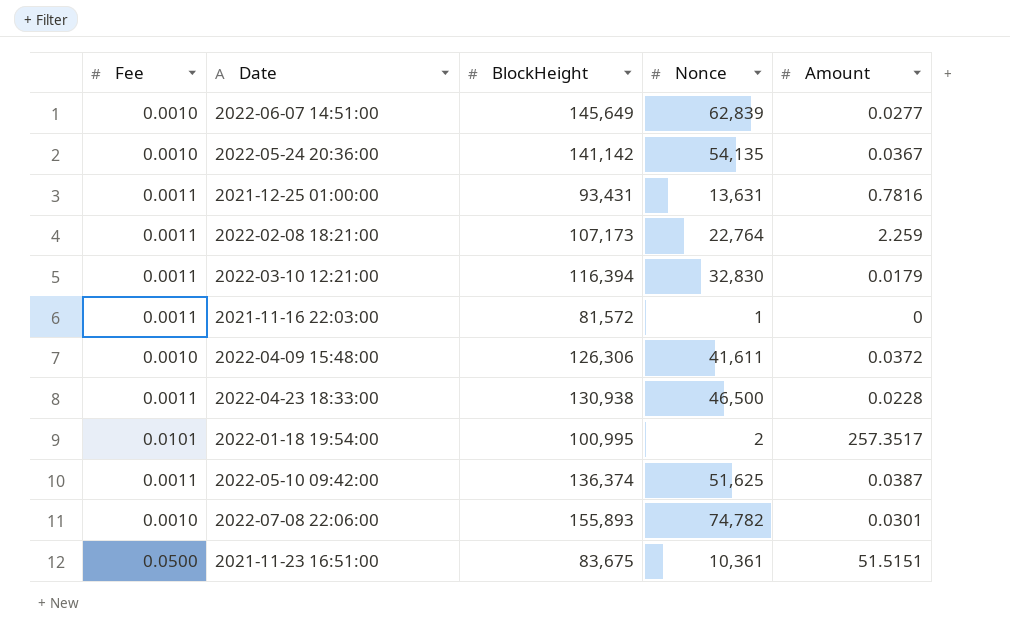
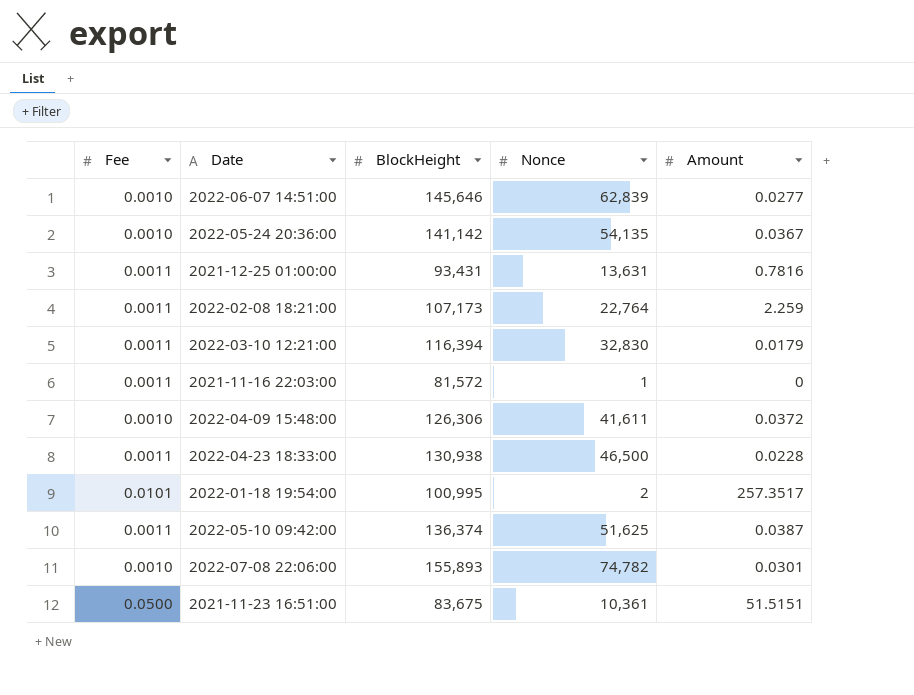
2022-06-07 14:51:00 | BlockHeight: 145,649 -> 145,646

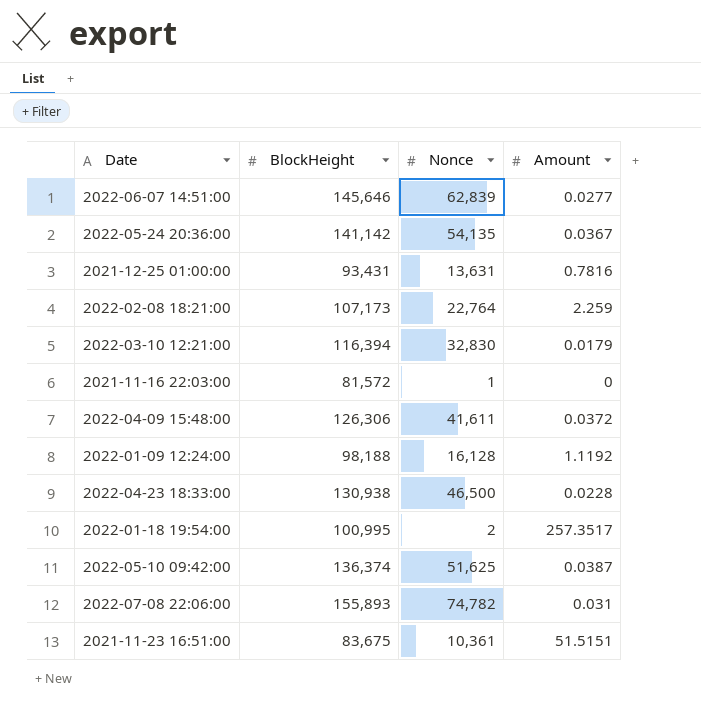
column Fee | position: 1 -> none
row 2022-01-09 12:24:00: none -> 98,188 | 16,128 | 1.1192
2022-07-08 22:06:00 | Amount: 0.0301 -> 0.031

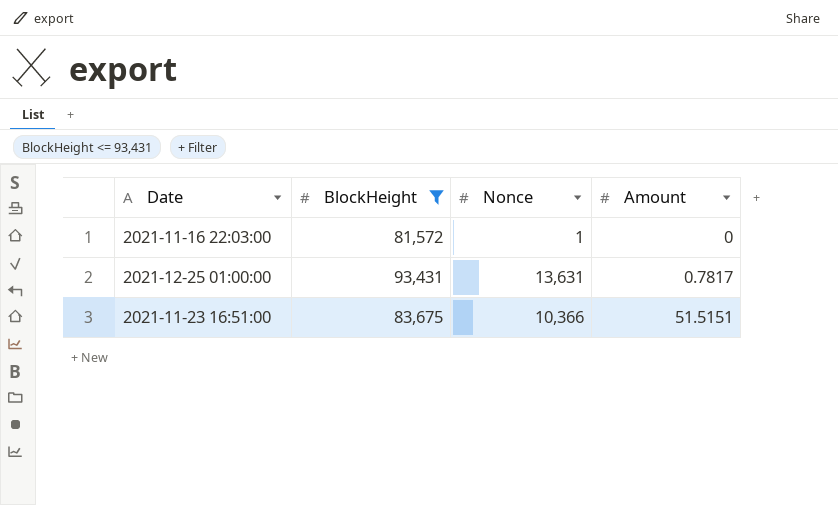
filter: none -> BlockHeight <= 93,431
row order: none -> Amount ascending
2021-12-25 01:00:00 | Amount: 0.7816 -> 0.7817
2021-11-23 16:51:00 | Nonce: 10,361 -> 10,366

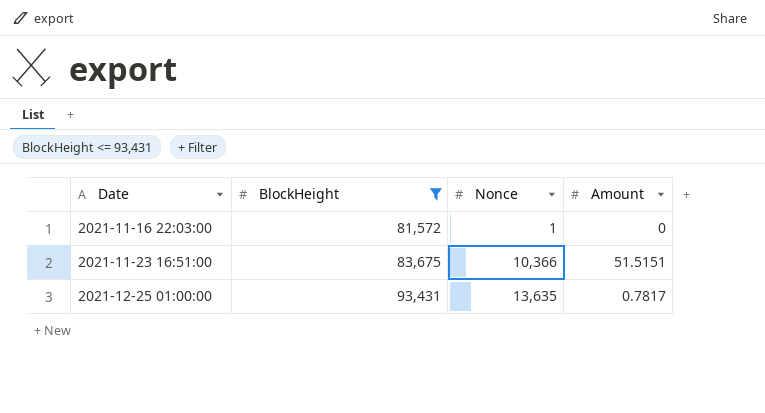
row order: Amount ascending -> Date ascending
2021-12-25 01:00:00 | Nonce: 13,631 -> 13,635

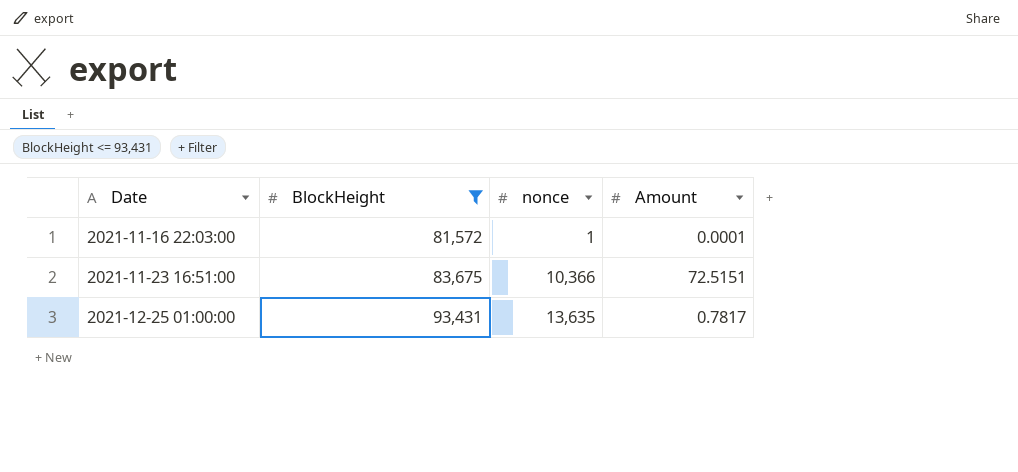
column name: Nonce -> nonce
2021-11-16 22:03:00 | Amount: 0 -> 0.0001
2021-11-23 16:51:00 | Amount: 51.5151 -> 72.5151

